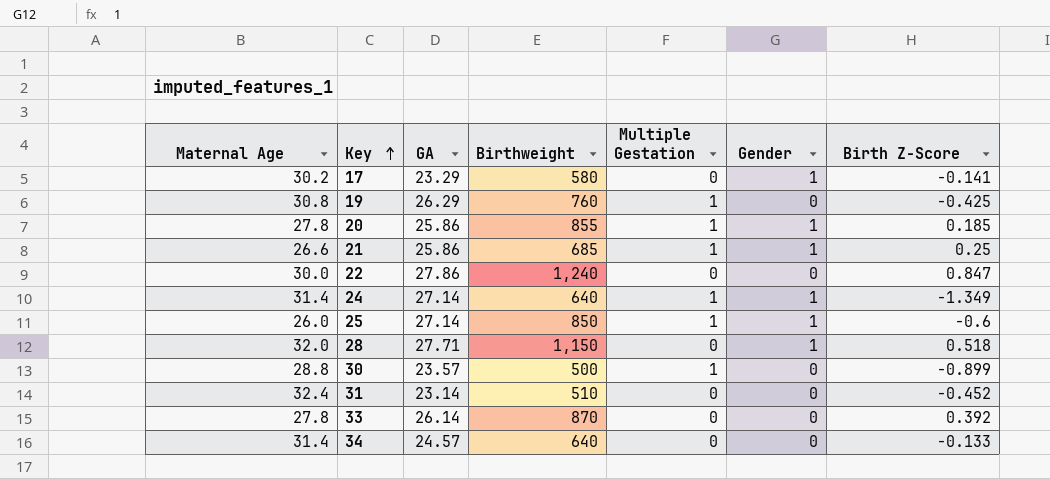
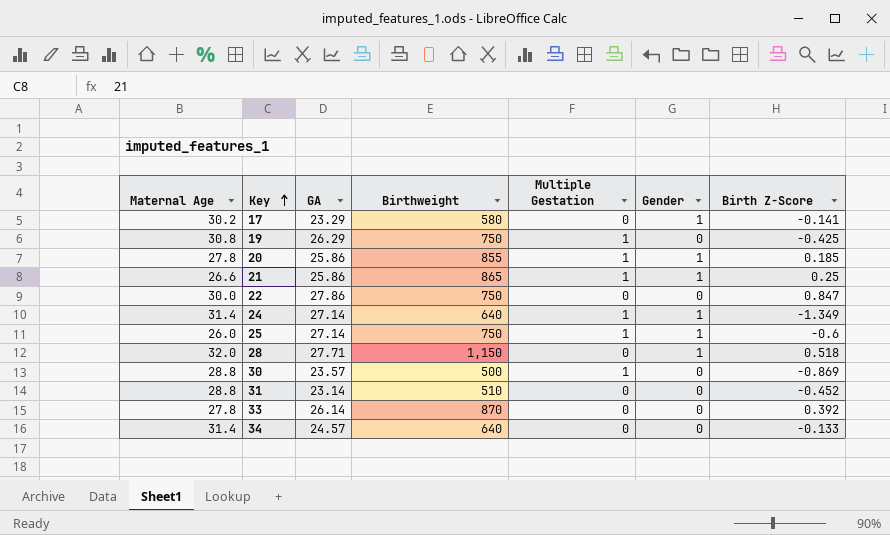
19 | Birthweight: 760 -> 750
21 | Birthweight: 685 -> 865
22 | Birthweight: 1,240 -> 750
25 | Birthweight: 850 -> 750
30 | Birth Z-Score: -0.899 -> -0.869
31 | Maternal Age: 32.4 -> 28.8

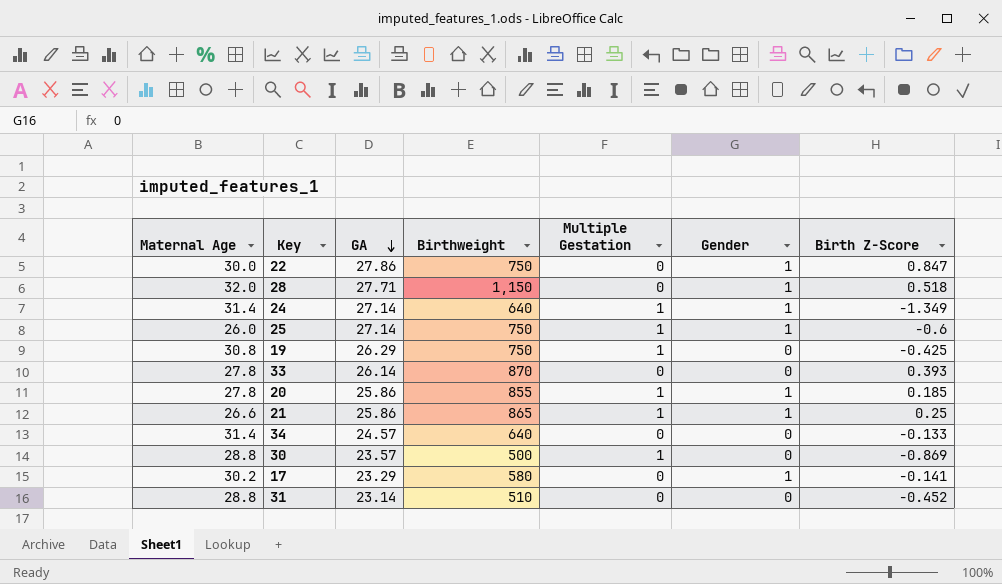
row order: Key ascending -> GA descending
22 | Gender: 0 -> 1
33 | Birth Z-Score: 0.392 -> 0.393

